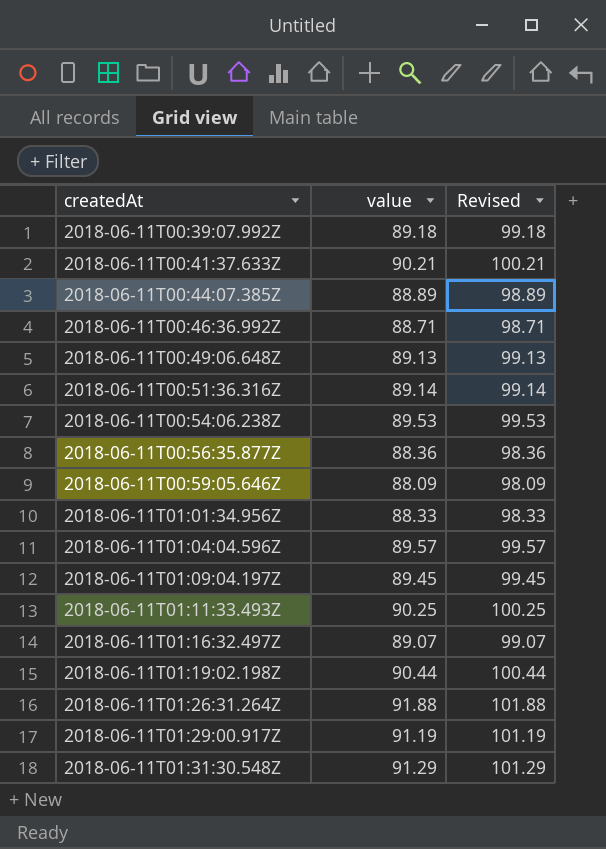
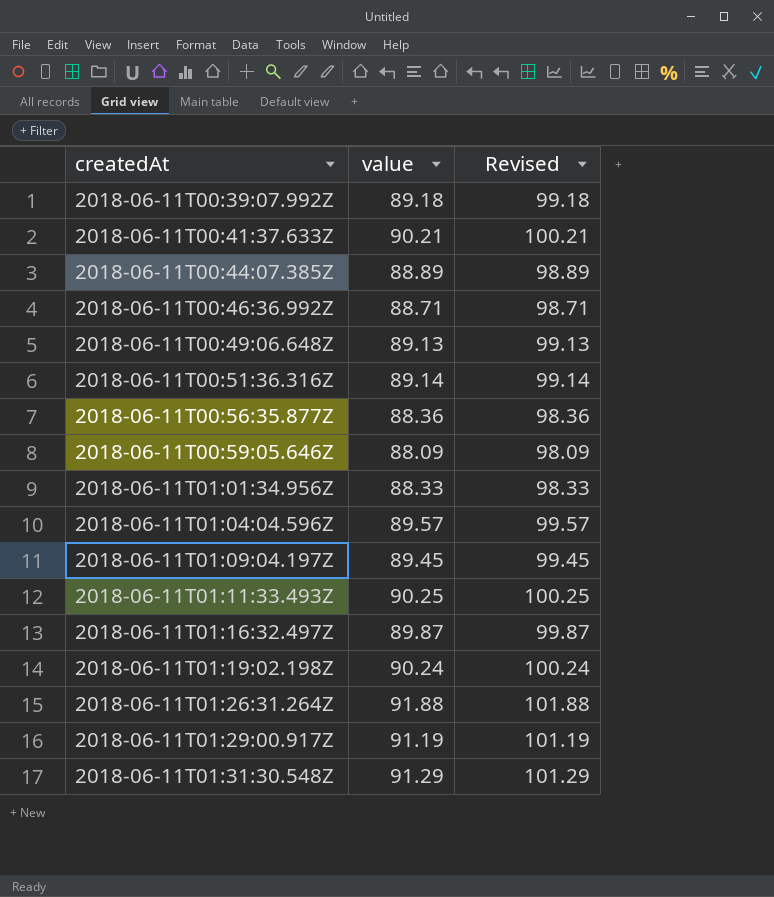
row 2018-06-11T00:54:06.238Z: 89.53 | 99.53 -> none
2018-06-11T01:16:32.497Z | value: 89.07 -> 89.87
2018-06-11T01:16:32.497Z | Revised: 99.07 -> 99.87
2018-06-11T01:19:02.198Z | value: 90.44 -> 90.24
2018-06-11T01:19:02.198Z | Revised: 100.44 -> 100.24

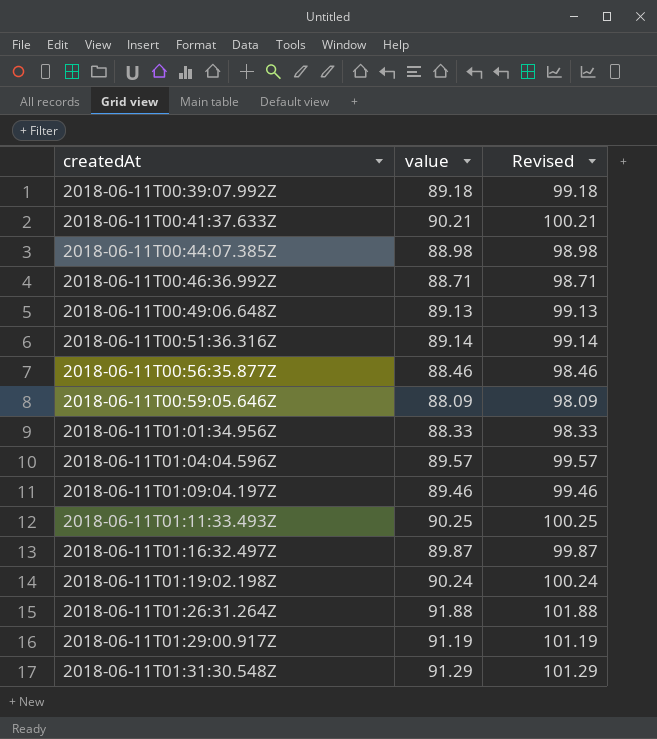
2018-06-11T00:44:07.385Z | value: 88.89 -> 88.98
2018-06-11T00:44:07.385Z | Revised: 98.89 -> 98.98
2018-06-11T00:56:35.877Z | value: 88.36 -> 88.46
2018-06-11T00:56:35.877Z | Revised: 98.36 -> 98.46
2018-06-11T01:09:04.197Z | value: 89.45 -> 89.46
2018-06-11T01:09:04.197Z | Revised: 99.45 -> 99.46

